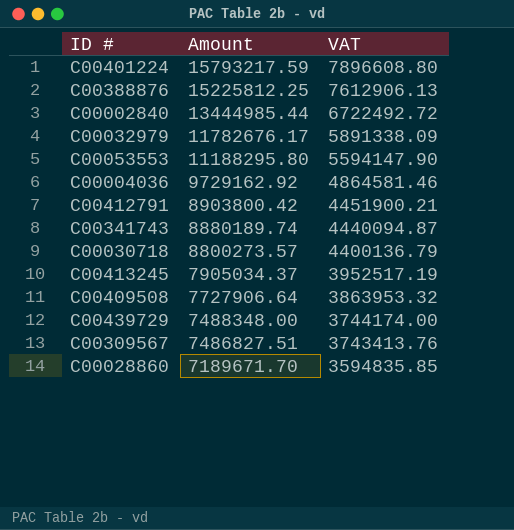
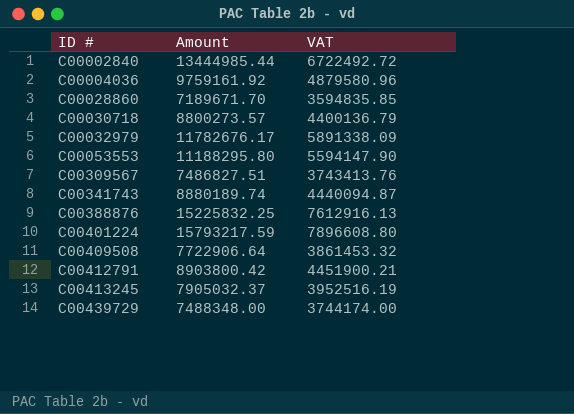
row order: Amount descending -> ID # ascending
C00004036 | Amount: 9729162.92 -> 9759161.92
C00004036 | VAT: 4864581.46 -> 4879580.96
C00388876 | Amount: 15225812.25 -> 15225832.25
C00388876 | VAT: 7612906.13 -> 7612916.13
C00409508 | Amount: 7727906.64 -> 7722906.64
C00409508 | VAT: 3863953.32 -> 3861453.32
C00413245 | Amount: 7905034.37 -> 7905032.37
C00413245 | VAT: 3952517.19 -> 3952516.19

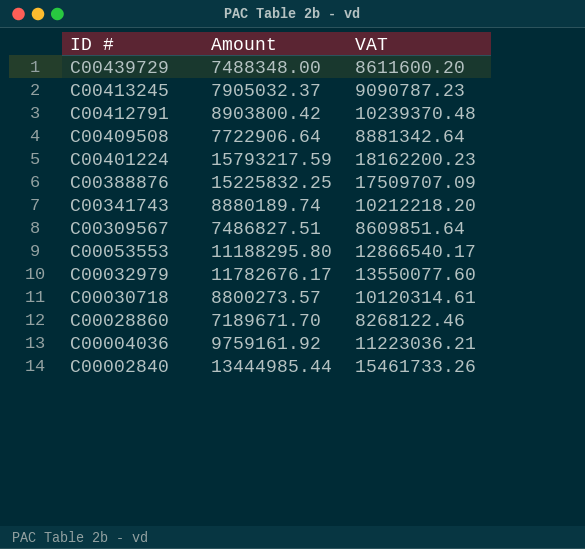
row order: ID # ascending -> ID # descending
column VAT | formula: [Amount] * 0.5 -> [Amount] * 1.15

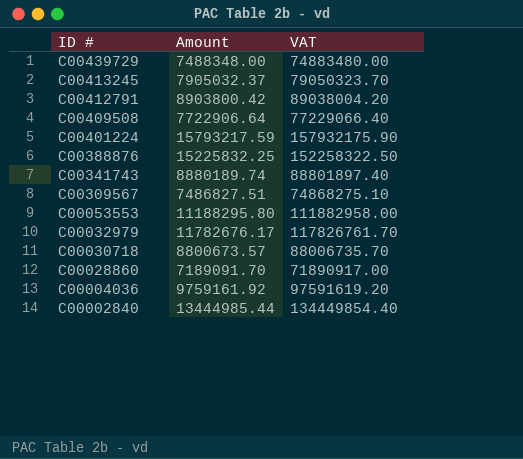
column VAT | formula: [Amount] * 1.15 -> [Amount] * 10
C00030718 | Amount: 8800273.57 -> 8800673.57
C00028860 | Amount: 7189671.70 -> 7189091.70

